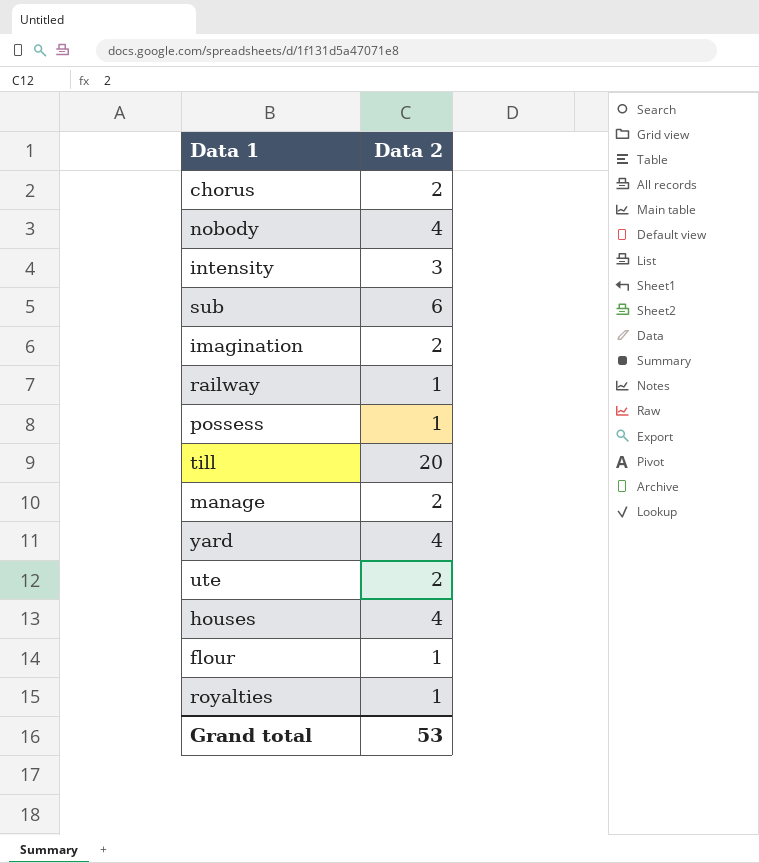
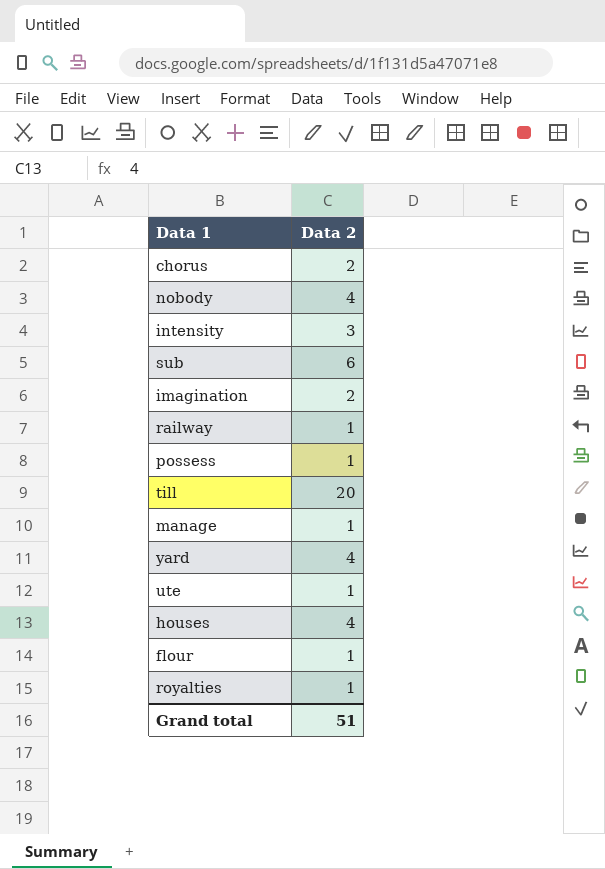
manage | Data 2: 2 -> 1
ute | Data 2: 2 -> 1
Grand total | Data 2: 53 -> 51

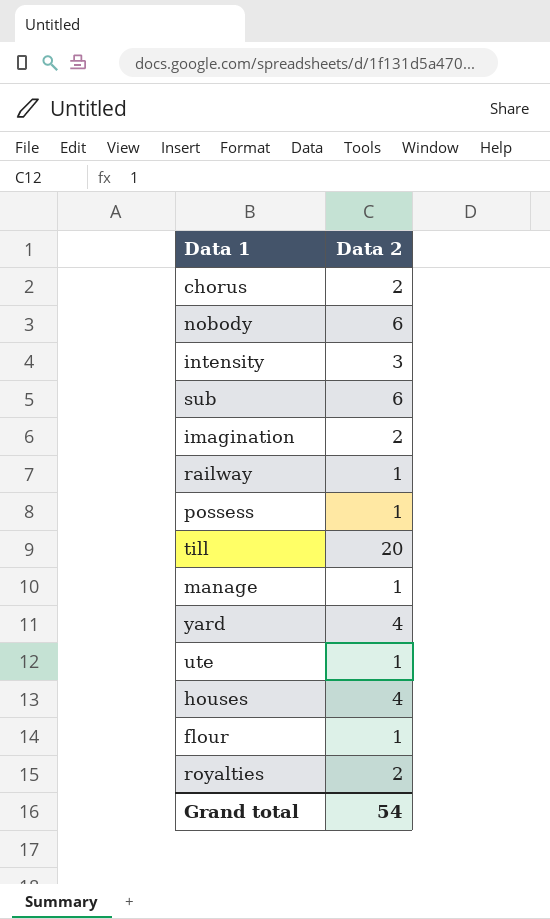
nobody | Data 2: 4 -> 6
royalties | Data 2: 1 -> 2
Grand total | Data 2: 51 -> 54

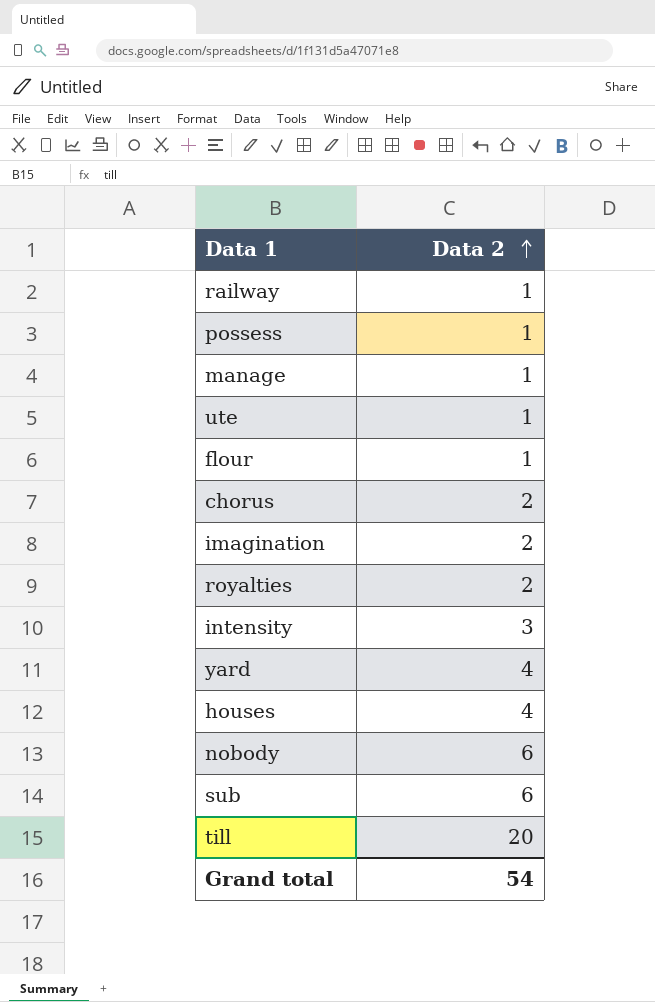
row order: none -> Data 2 ascending

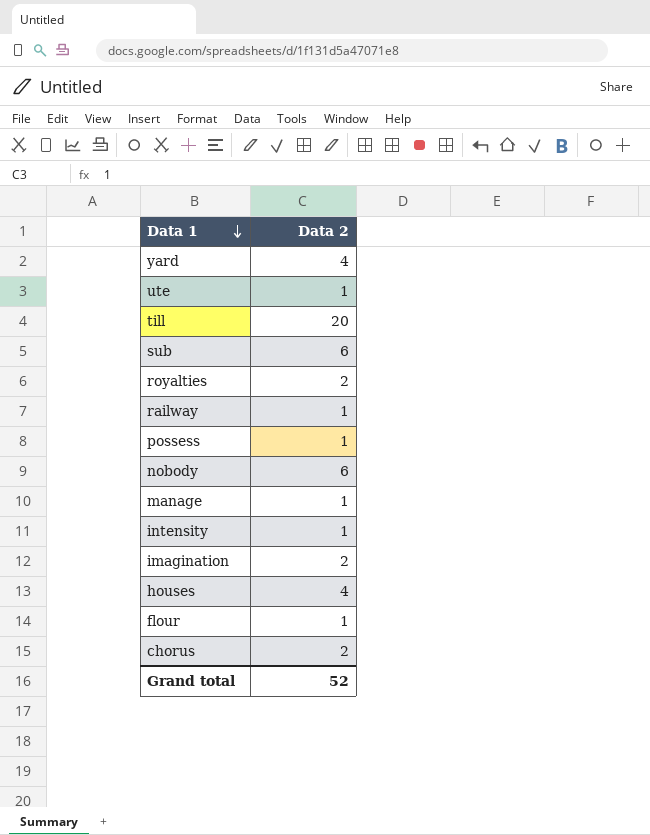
row order: Data 2 ascending -> Data 1 descending
intensity | Data 2: 3 -> 1
Grand total | Data 2: 54 -> 52

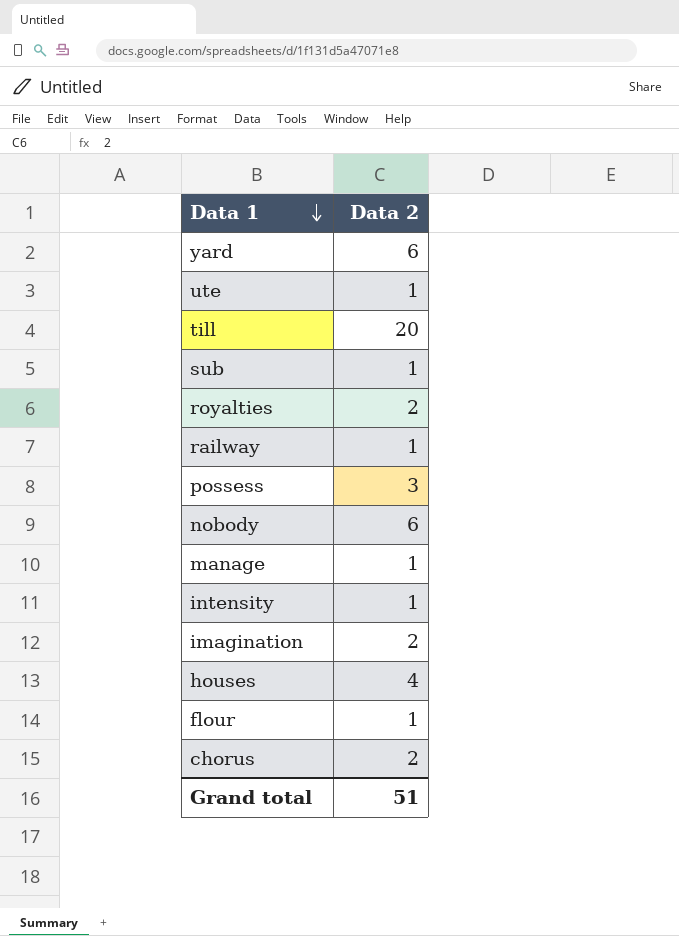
yard | Data 2: 4 -> 6
sub | Data 2: 6 -> 1
possess | Data 2: 1 -> 3
Grand total | Data 2: 52 -> 51

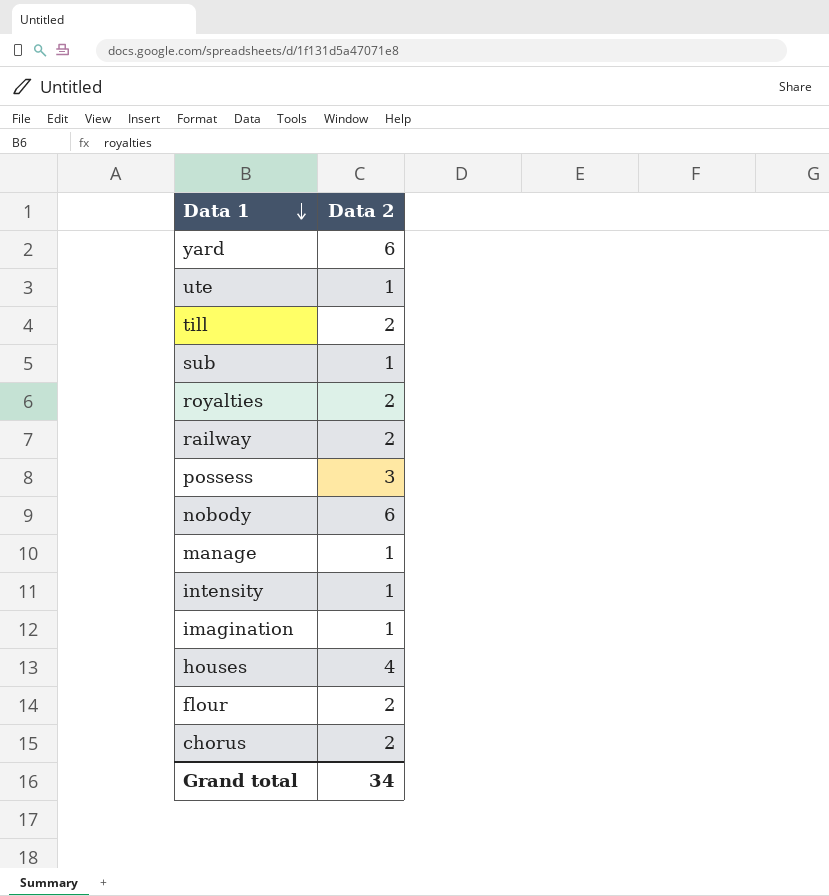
till | Data 2: 20 -> 2
railway | Data 2: 1 -> 2
imagination | Data 2: 2 -> 1
flour | Data 2: 1 -> 2
Grand total | Data 2: 51 -> 34

